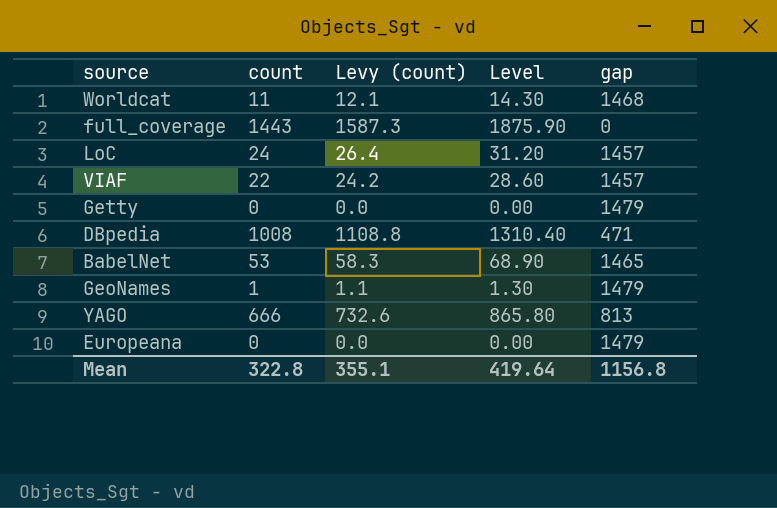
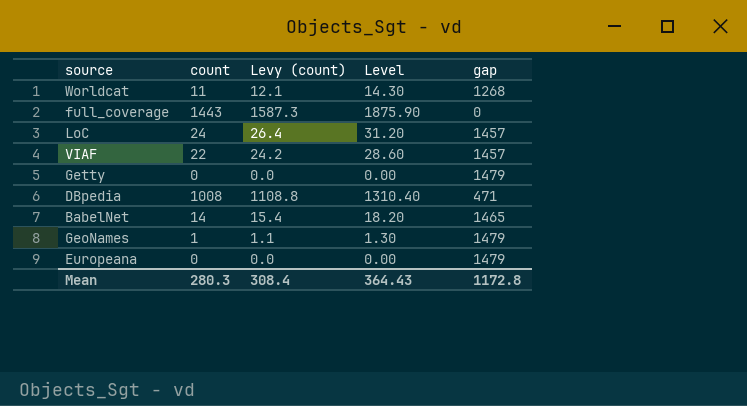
row YAGO: 666 | 732.6 | 865.80 | 813 -> none
Worldcat | gap: 1468 -> 1268
BabelNet | count: 53 -> 14
BabelNet | Levy (count): 58.3 -> 15.4
BabelNet | Level: 68.90 -> 18.20
Mean | count: 322.8 -> 280.3
Mean | Levy (count): 355.1 -> 308.4
Mean | Level: 419.64 -> 364.43
Mean | gap: 1156.8 -> 1172.8

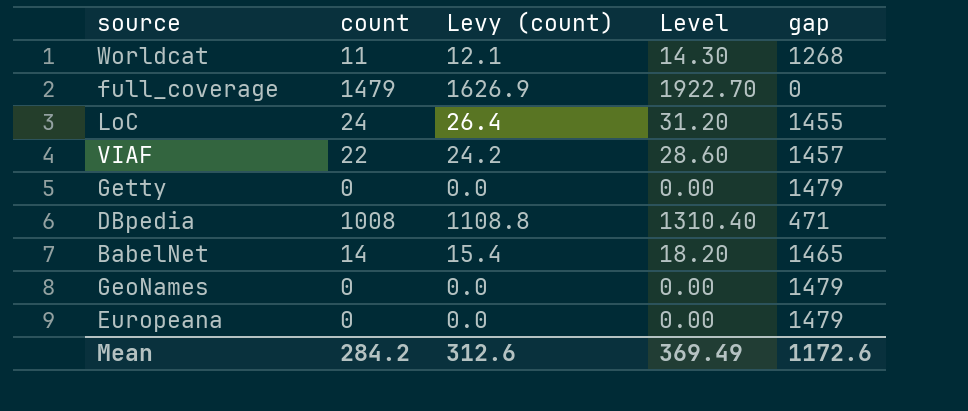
full_coverage | count: 1443 -> 1479
full_coverage | Levy (count): 1587.3 -> 1626.9
full_coverage | Level: 1875.90 -> 1922.70
LoC | gap: 1457 -> 1455
GeoNames | count: 1 -> 0
GeoNames | Levy (count): 1.1 -> 0.0
GeoNames | Level: 1.30 -> 0.00
Mean | count: 280.3 -> 284.2
Mean | Levy (count): 308.4 -> 312.6
Mean | Level: 364.43 -> 369.49
Mean | gap: 1172.8 -> 1172.6

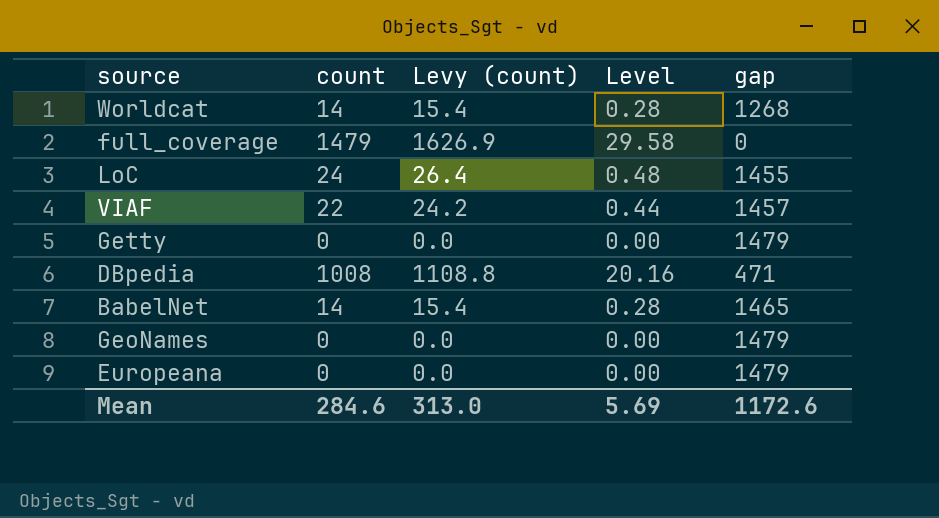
column Level | formula: [count] * 1.3 -> [count] * 0.02
Worldcat | count: 11 -> 14
Worldcat | Levy (count): 12.1 -> 15.4
Mean | count: 284.2 -> 284.6
Mean | Levy (count): 312.6 -> 313.0
Mean | Level: 369.49 -> 5.69

